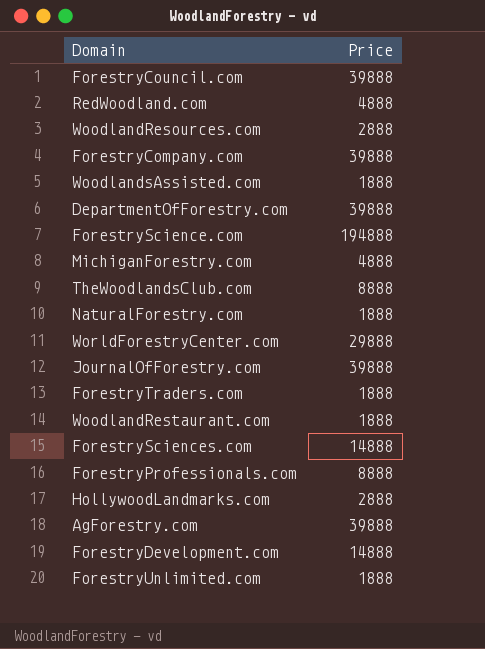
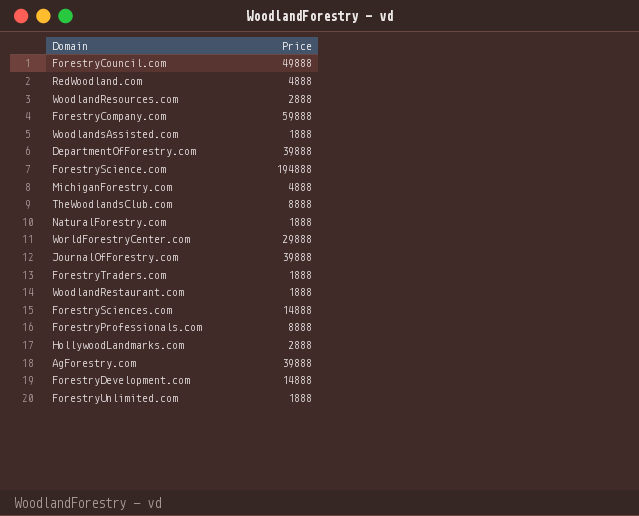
ForestryCouncil.com | Price: 39888 -> 49888
ForestryCompany.com | Price: 39888 -> 59888

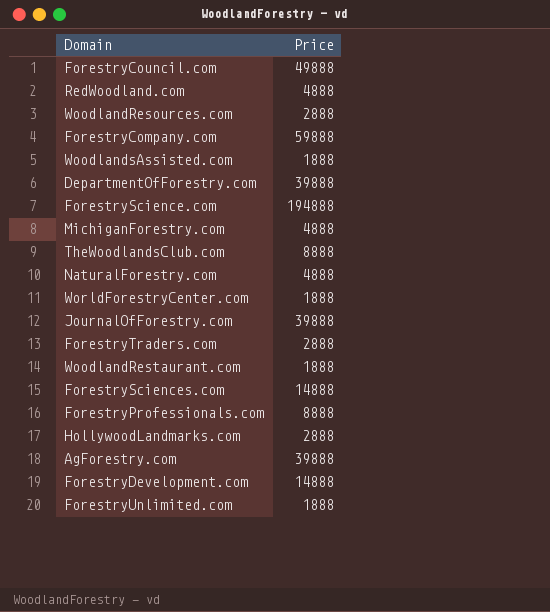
NaturalForestry.com | Price: 1888 -> 4888
WorldForestryCenter.com | Price: 29888 -> 1888
ForestryTraders.com | Price: 1888 -> 2888

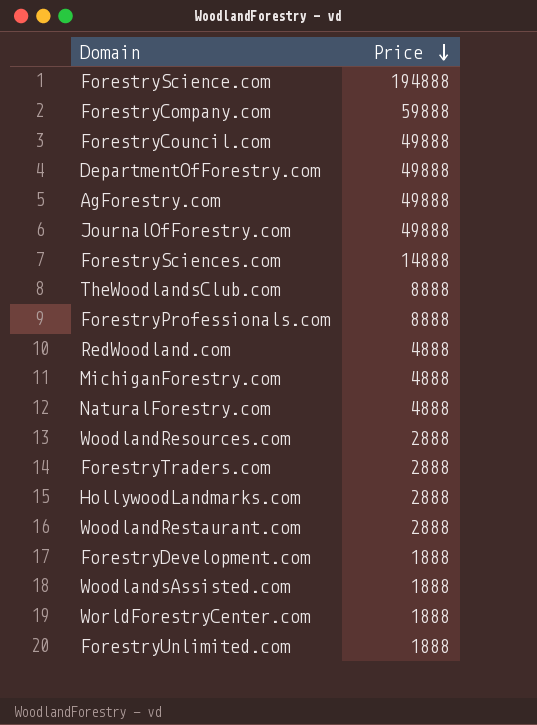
row order: none -> Price descending
DepartmentOfForestry.com | Price: 39888 -> 49888
AgForestry.com | Price: 39888 -> 49888
JournalOfForestry.com | Price: 39888 -> 49888
WoodlandRestaurant.com | Price: 1888 -> 2888
ForestryDevelopment.com | Price: 14888 -> 1888

